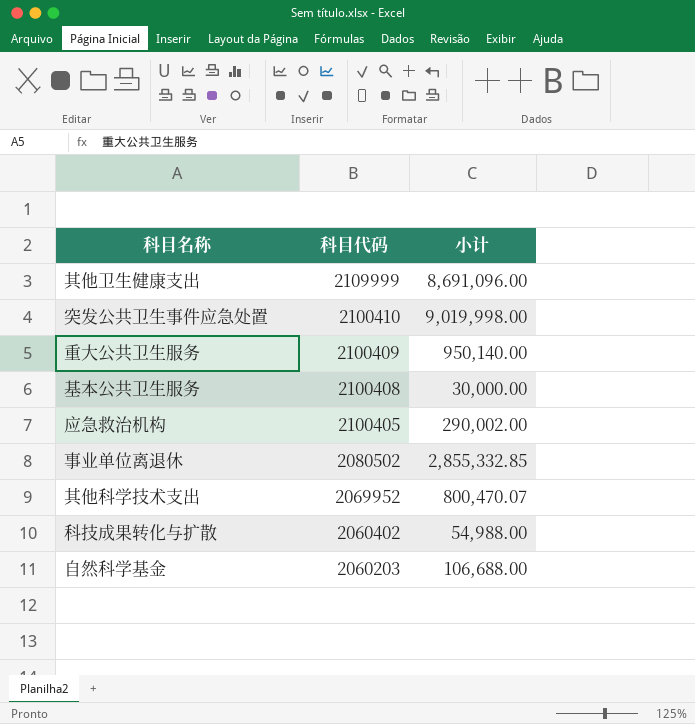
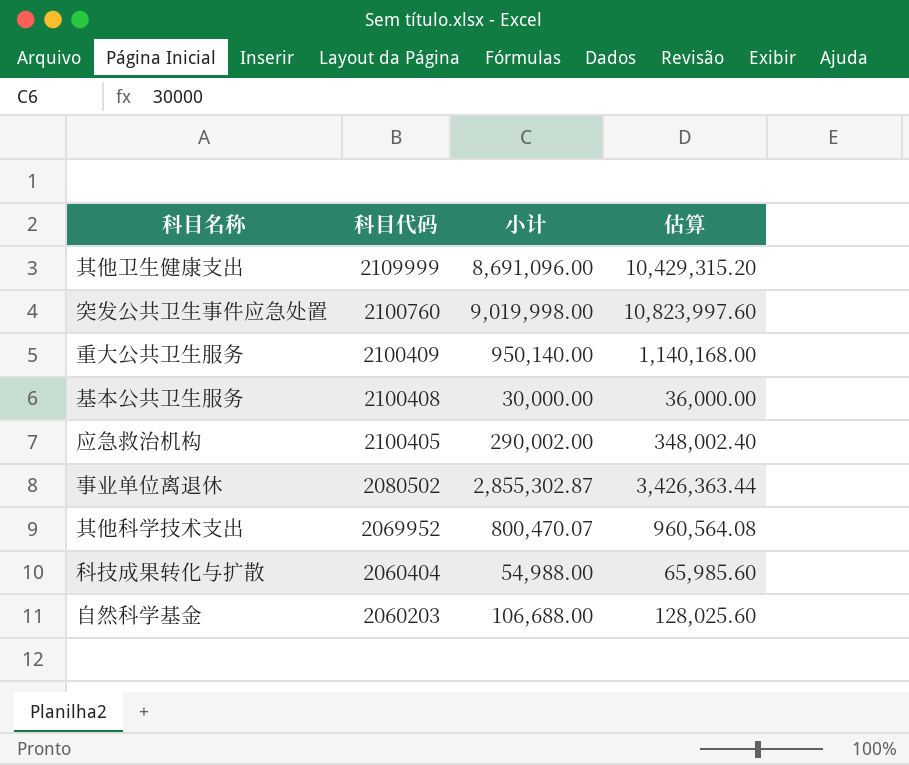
column 估算 | formula: none -> [小计] * 1.2
突发公共卫生事件应急处置 | 科目代码: 2100410 -> 2100760
事业单位离退休 | 小计: 2,855,332.85 -> 2,855,302.87
科技成果转化与扩散 | 科目代码: 2060402 -> 2060404

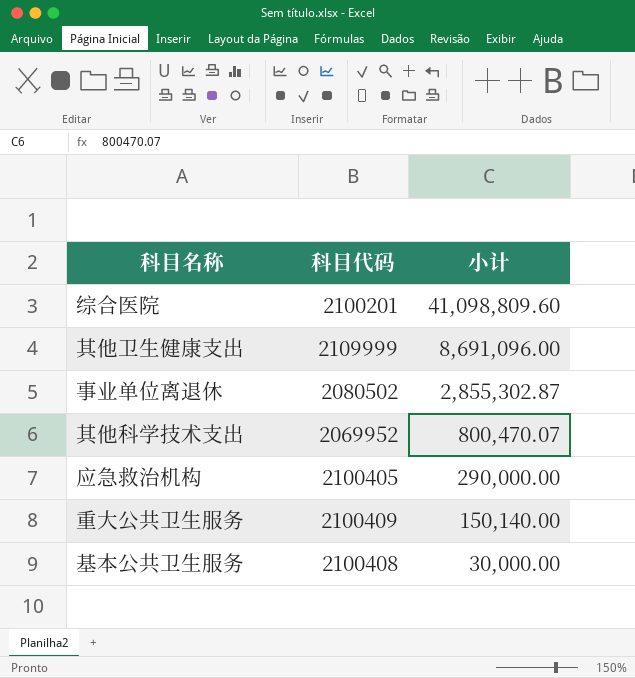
row order: 科目代码 descending -> 小计 descending
column 估算 | formula: [小计] * 1.2 -> none
row 突发公共卫生事件应急处置: 2100760 | 9,019,998.00 | 10,823,997.60 -> none
row 科技成果转化与扩散: 2060404 | 54,988.00 | 65,985.60 -> none
row 自然科学基金: 2060203 | 106,688.00 | 128,025.60 -> none
row 综合医院: none -> 2100201 | 41,098,809.60
应急救治机构 | 小计: 290,002.00 -> 290,000.00
重大公共卫生服务 | 小计: 950,140.00 -> 150,140.00

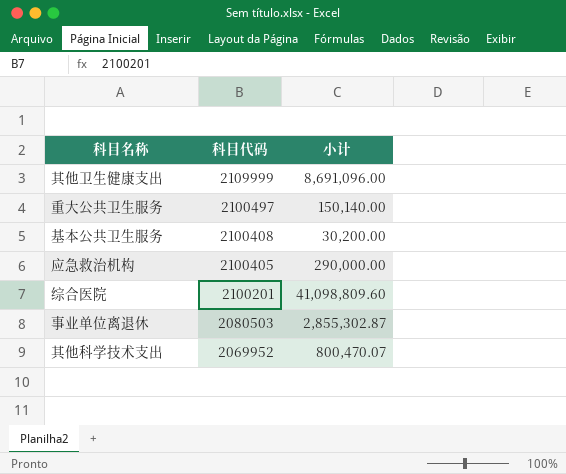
row order: 小计 descending -> 科目代码 descending
重大公共卫生服务 | 科目代码: 2100409 -> 2100497
基本公共卫生服务 | 小计: 30,000.00 -> 30,200.00
事业单位离退休 | 科目代码: 2080502 -> 2080503

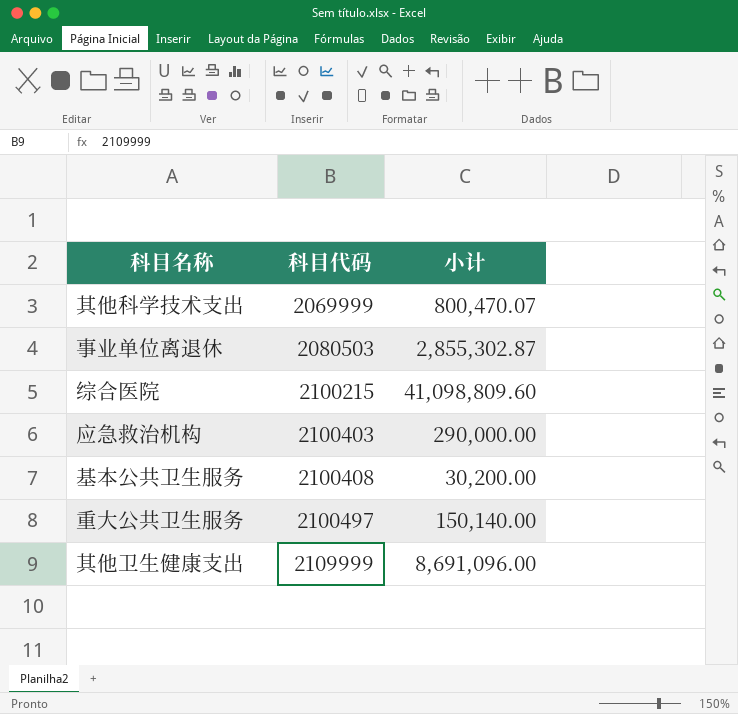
row order: 科目代码 descending -> 科目代码 ascending
其他科学技术支出 | 科目代码: 2069952 -> 2069999
综合医院 | 科目代码: 2100201 -> 2100215
应急救治机构 | 科目代码: 2100405 -> 2100403

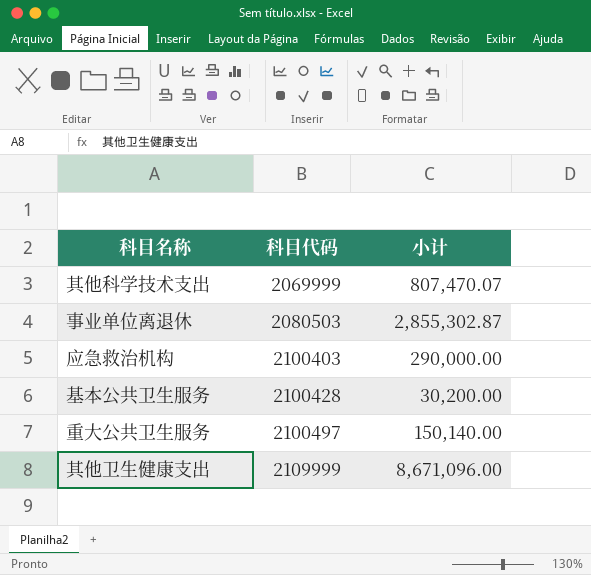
row 综合医院: 2100215 | 41,098,809.60 -> none
其他科学技术支出 | 小计: 800,470.07 -> 807,470.07
基本公共卫生服务 | 科目代码: 2100408 -> 2100428
其他卫生健康支出 | 小计: 8,691,096.00 -> 8,671,096.00

